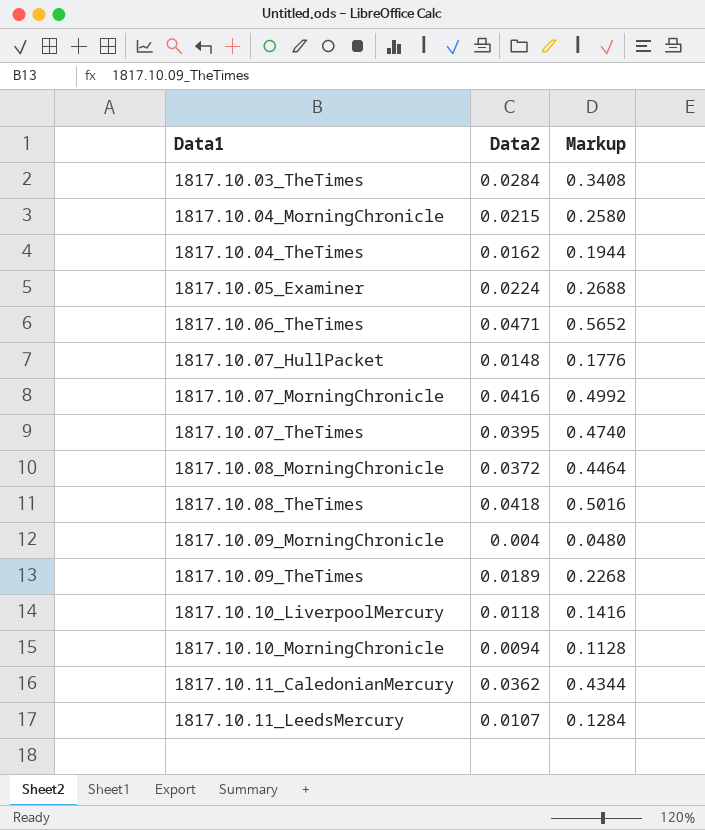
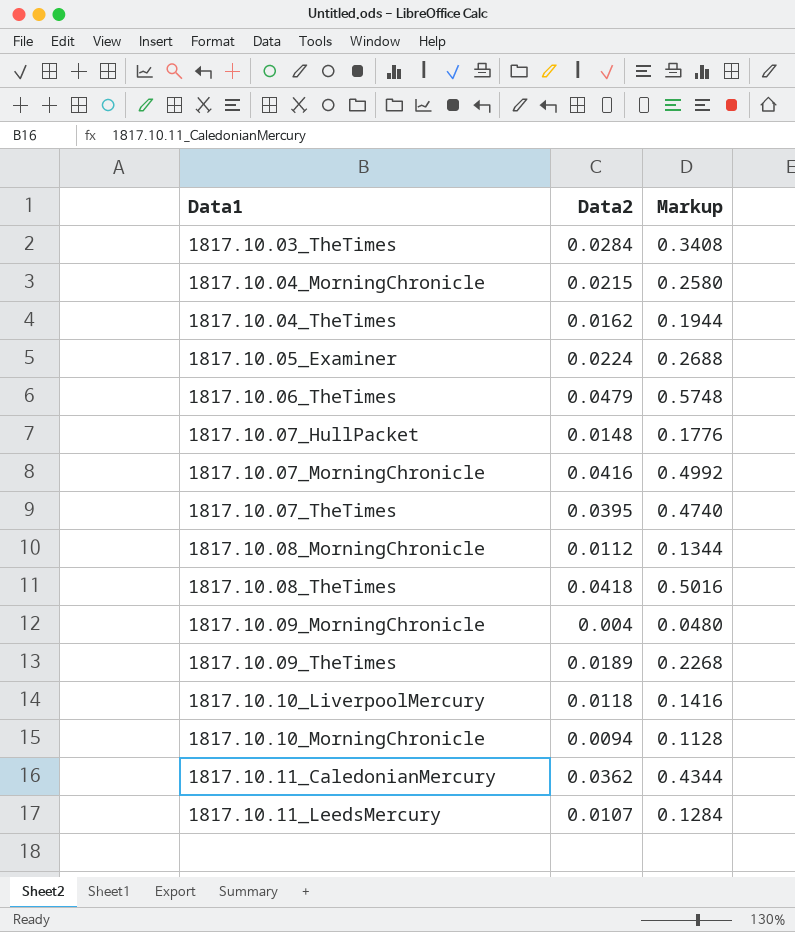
1817.10.06_TheTimes | Data2: 0.0471 -> 0.0479
1817.10.06_TheTimes | Markup: 0.5652 -> 0.5748
1817.10.08_MorningChronicle | Data2: 0.0372 -> 0.0112
1817.10.08_MorningChronicle | Markup: 0.4464 -> 0.1344

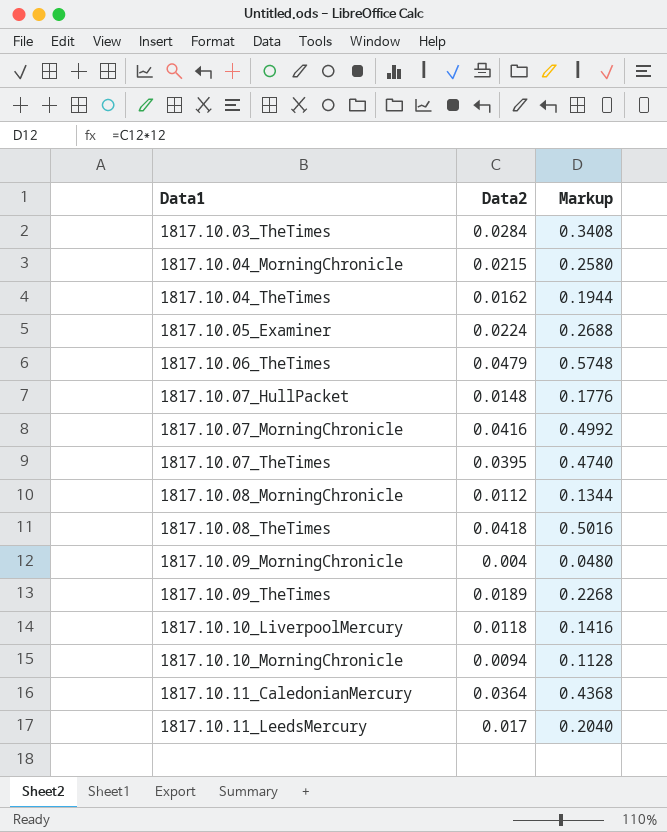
1817.10.11_CaledonianMercury | Data2: 0.0362 -> 0.0364
1817.10.11_CaledonianMercury | Markup: 0.4344 -> 0.4368
1817.10.11_LeedsMercury | Data2: 0.0107 -> 0.017
1817.10.11_LeedsMercury | Markup: 0.1284 -> 0.2040

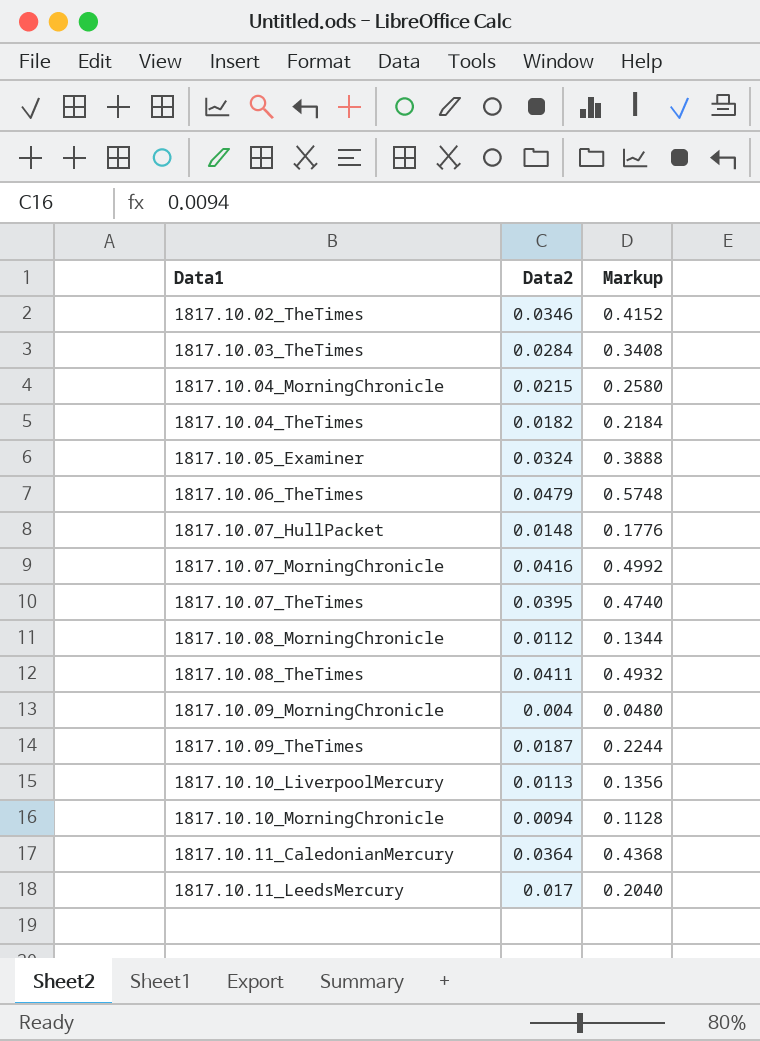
row 1817.10.02_TheTimes: none -> 0.0346 | 0.4152
1817.10.04_TheTimes | Data2: 0.0162 -> 0.0182
1817.10.04_TheTimes | Markup: 0.1944 -> 0.2184
1817.10.05_Examiner | Data2: 0.0224 -> 0.0324
1817.10.05_Examiner | Markup: 0.2688 -> 0.3888
1817.10.08_TheTimes | Data2: 0.0418 -> 0.0411
1817.10.08_TheTimes | Markup: 0.5016 -> 0.4932
1817.10.09_TheTimes | Data2: 0.0189 -> 0.0187
1817.10.09_TheTimes | Markup: 0.2268 -> 0.2244
1817.10.10_LiverpoolMercury | Data2: 0.0118 -> 0.0113
1817.10.10_LiverpoolMercury | Markup: 0.1416 -> 0.1356

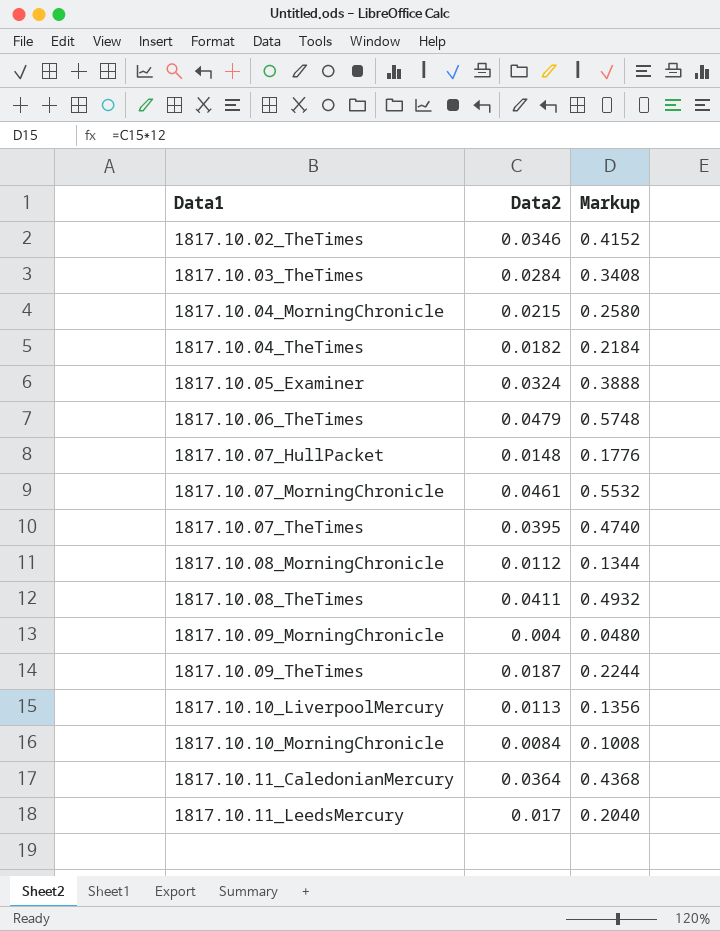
1817.10.07_MorningChronicle | Data2: 0.0416 -> 0.0461
1817.10.07_MorningChronicle | Markup: 0.4992 -> 0.5532
1817.10.10_MorningChronicle | Data2: 0.0094 -> 0.0084
1817.10.10_MorningChronicle | Markup: 0.1128 -> 0.1008

